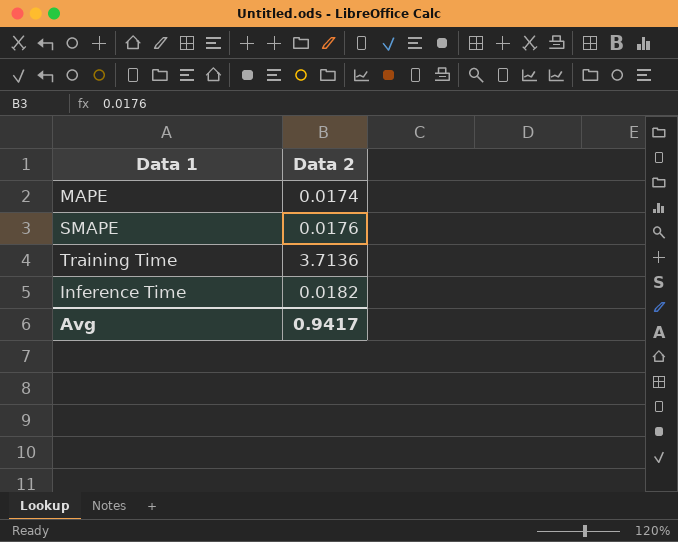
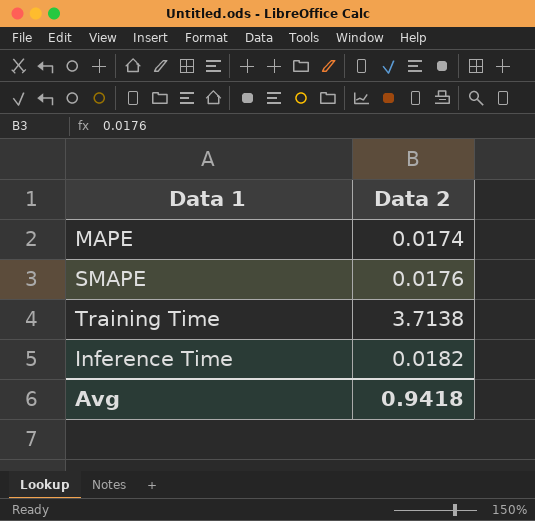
Training Time | Data 2: 3.7136 -> 3.7138
Avg | Data 2: 0.9417 -> 0.9418

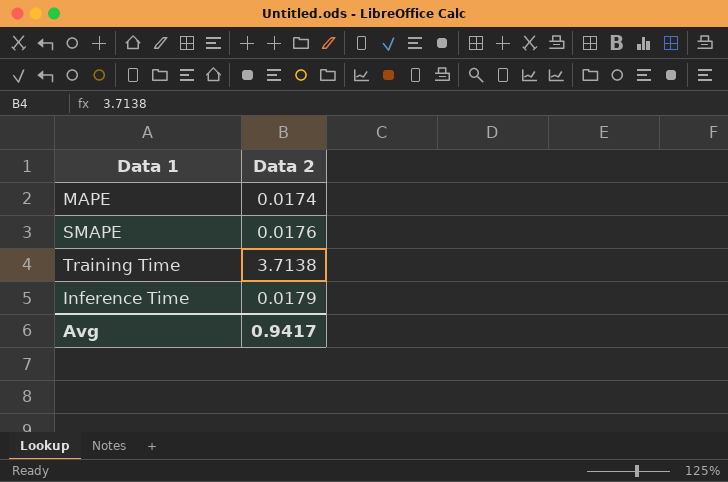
Inference Time | Data 2: 0.0182 -> 0.0179
Avg | Data 2: 0.9418 -> 0.9417

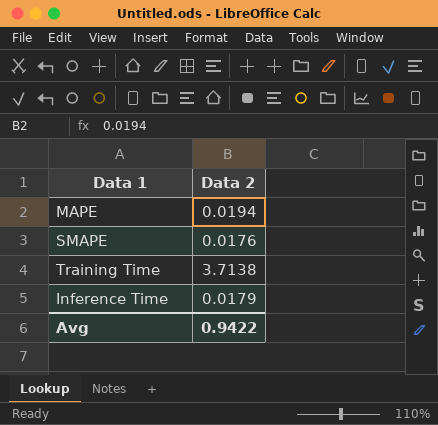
MAPE | Data 2: 0.0174 -> 0.0194
Avg | Data 2: 0.9417 -> 0.9422

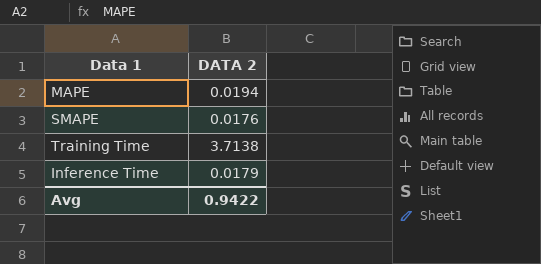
column name: Data 2 -> DATA 2

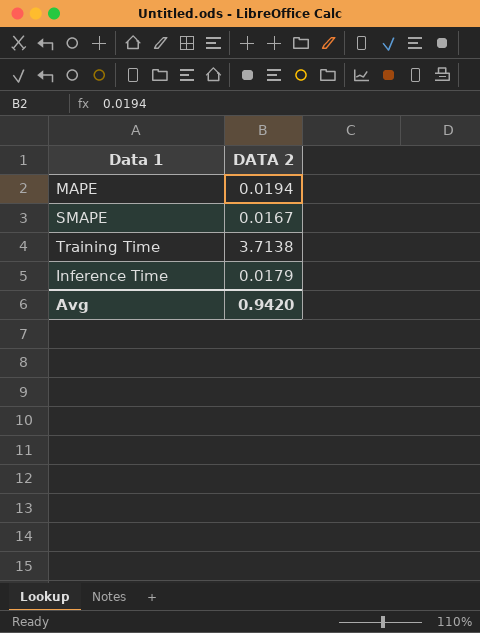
SMAPE | DATA 2: 0.0176 -> 0.0167
Avg | DATA 2: 0.9422 -> 0.9420

